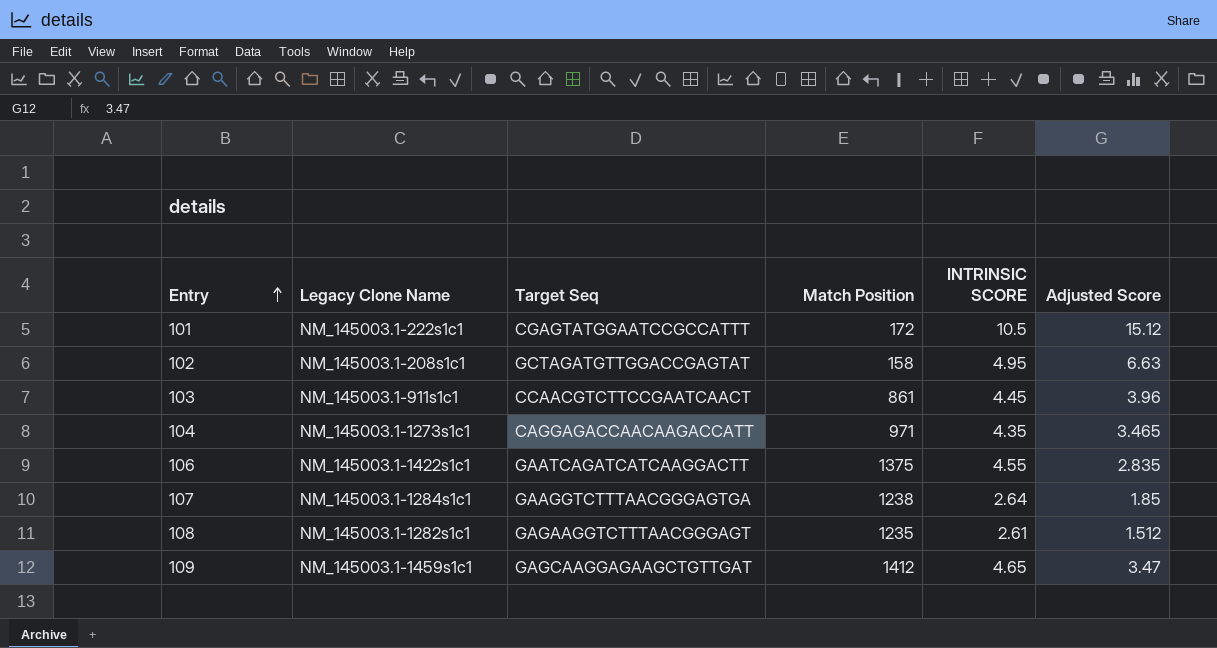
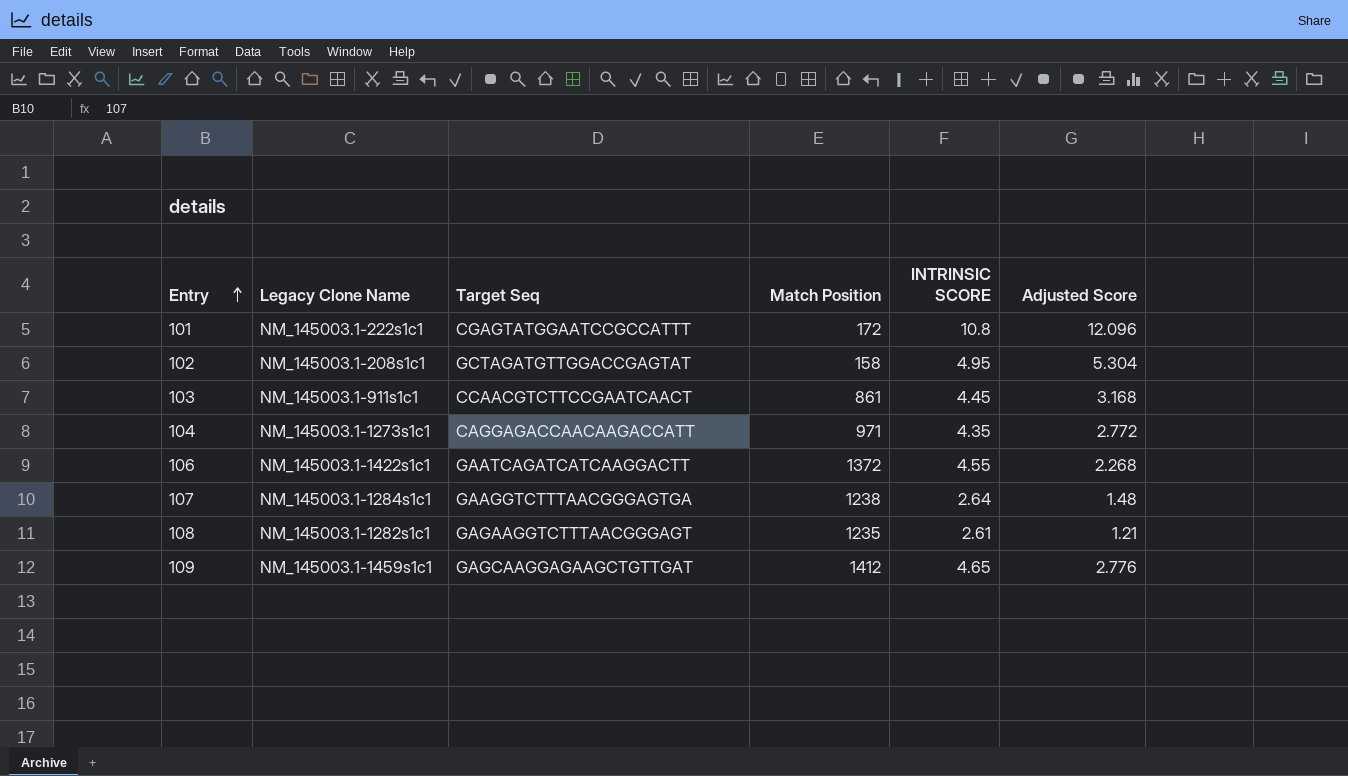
101 | INTRINSIC SCORE: 10.5 -> 10.8
101 | Adjusted Score: 15.12 -> 12.096
102 | Adjusted Score: 6.63 -> 5.304
103 | Adjusted Score: 3.96 -> 3.168
104 | Adjusted Score: 3.465 -> 2.772
106 | Match Position: 1375 -> 1372
106 | Adjusted Score: 2.835 -> 2.268
107 | Adjusted Score: 1.85 -> 1.48
108 | Adjusted Score: 1.512 -> 1.21
109 | Adjusted Score: 3.47 -> 2.776

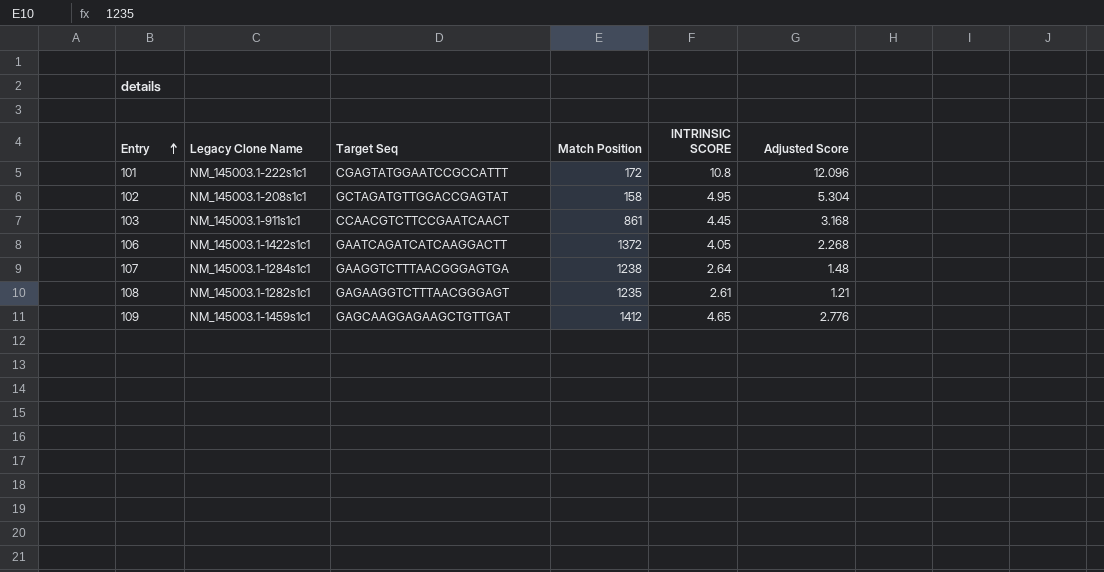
row 104: NM_145003.1-1273s1c1 | CAGGAGACCAACAAGACCATT | 971 | 4.35 | 2.772 -> none
106 | INTRINSIC SCORE: 4.55 -> 4.05

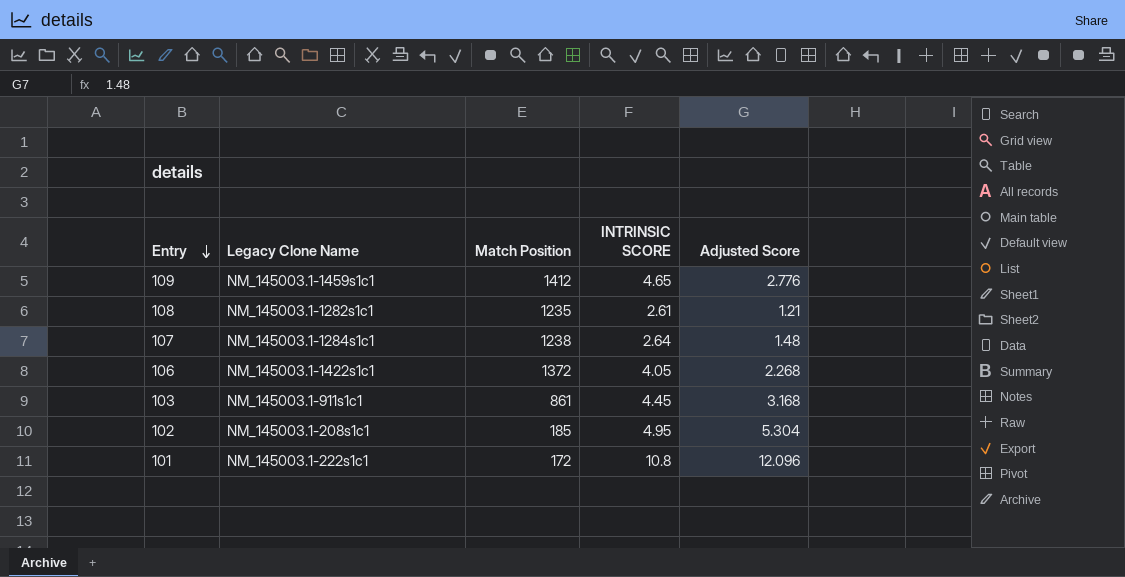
row order: Entry ascending -> Entry descending
column Target Seq | position: 3 -> none
102 | Match Position: 158 -> 185

